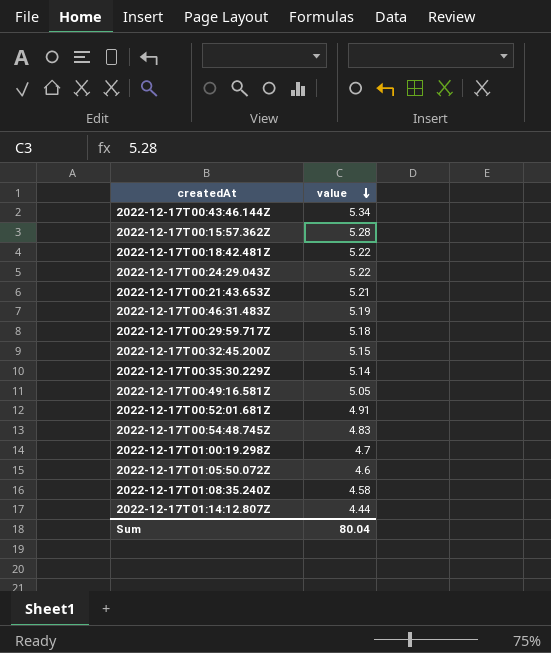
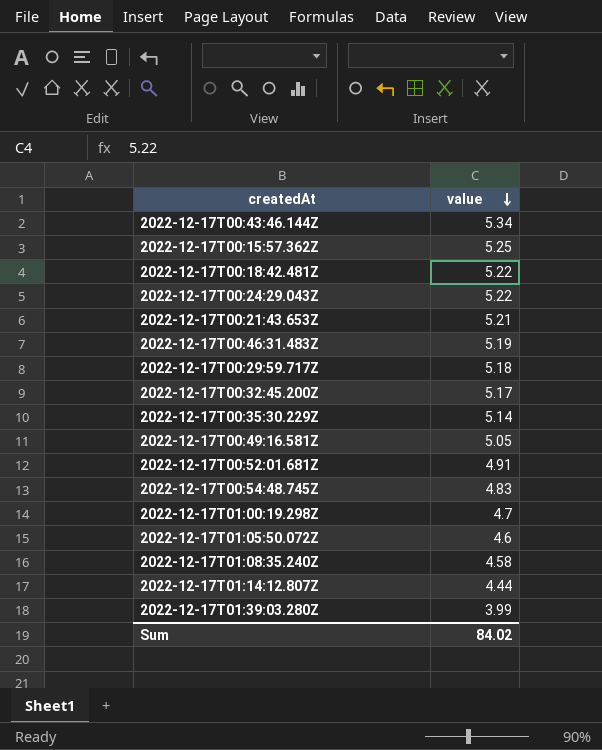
2022-12-17T00:15:57.362Z | value: 5.28 -> 5.25
2022-12-17T00:32:45.200Z | value: 5.15 -> 5.17
row 2022-12-17T01:39:03.280Z: none -> 3.99
Sum | value: 80.04 -> 84.02

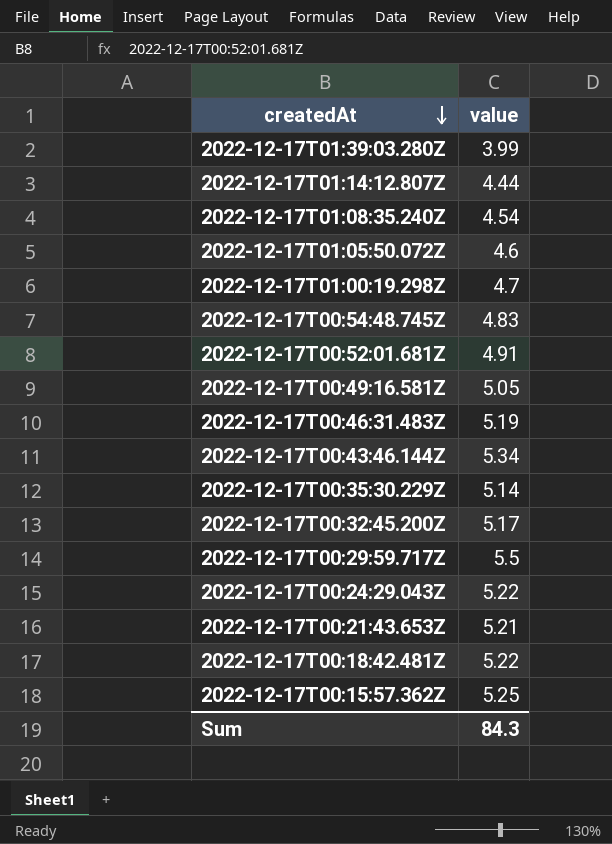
row order: value descending -> createdAt descending
2022-12-17T01:08:35.240Z | value: 4.58 -> 4.54
2022-12-17T00:29:59.717Z | value: 5.18 -> 5.5
Sum | value: 84.02 -> 84.3

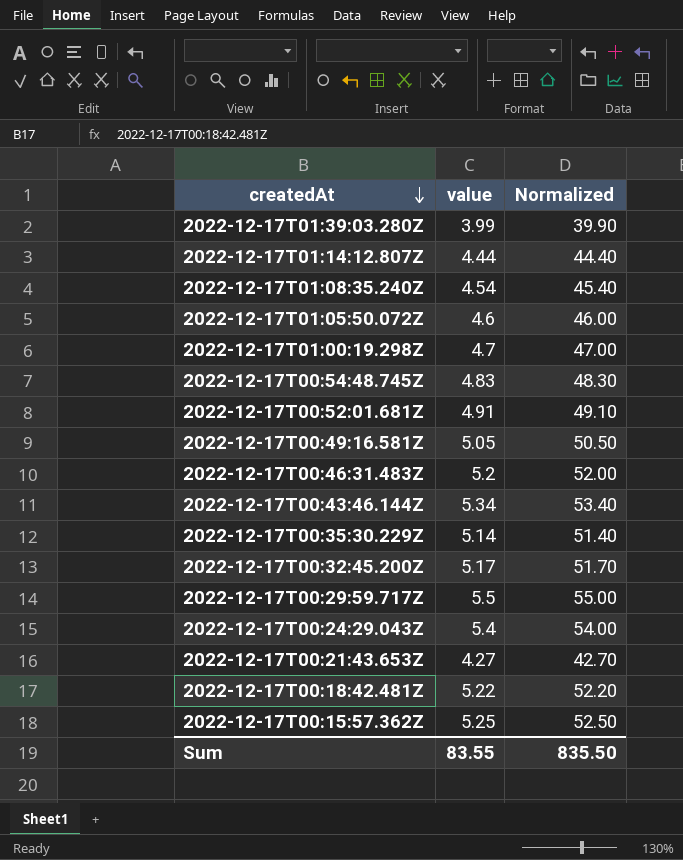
column Normalized | formula: none -> [value] * 10
2022-12-17T00:46:31.483Z | value: 5.19 -> 5.2
2022-12-17T00:24:29.043Z | value: 5.22 -> 5.4
2022-12-17T00:21:43.653Z | value: 5.21 -> 4.27
Sum | value: 84.3 -> 83.55

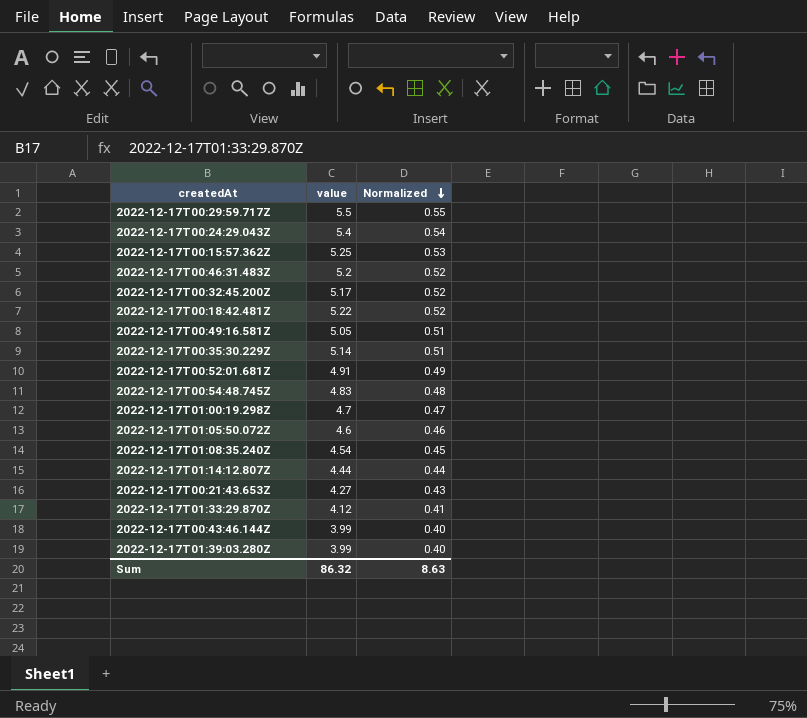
row order: createdAt descending -> Normalized descending
column Normalized | formula: [value] * 10 -> [value] * 0.1
row 2022-12-17T01:33:29.870Z: none -> 4.12 | 0.41
2022-12-17T00:43:46.144Z | value: 5.34 -> 3.99
Sum | value: 83.55 -> 86.32
Sum | Normalized: 835.50 -> 8.63

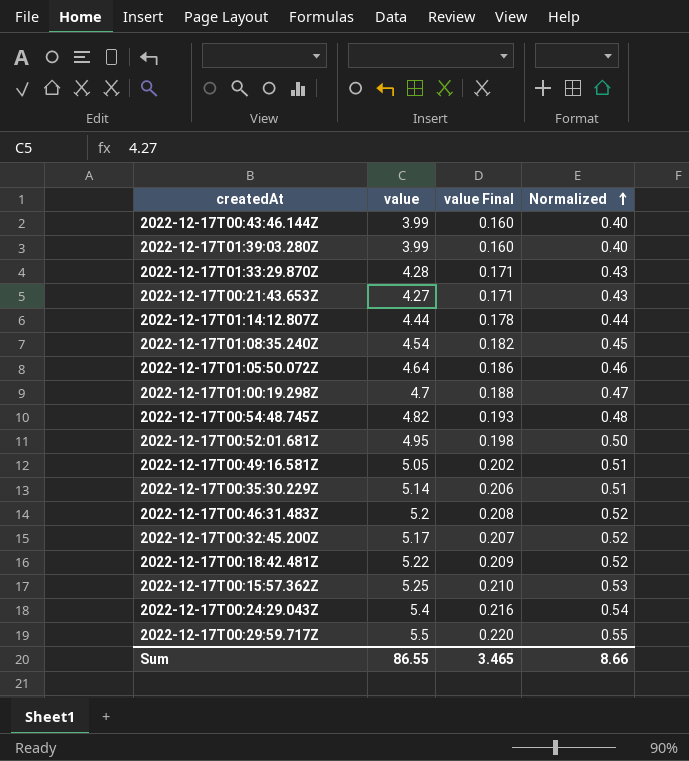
row order: Normalized descending -> Normalized ascending
column value Final | formula: none -> [value] * 0.04
2022-12-17T01:33:29.870Z | value: 4.12 -> 4.28
2022-12-17T01:33:29.870Z | Normalized: 0.41 -> 0.43
2022-12-17T01:05:50.072Z | value: 4.6 -> 4.64
2022-12-17T00:54:48.745Z | value: 4.83 -> 4.82
2022-12-17T00:52:01.681Z | value: 4.91 -> 4.95
2022-12-17T00:52:01.681Z | Normalized: 0.49 -> 0.50
Sum | value: 86.32 -> 86.55
Sum | Normalized: 8.63 -> 8.66

